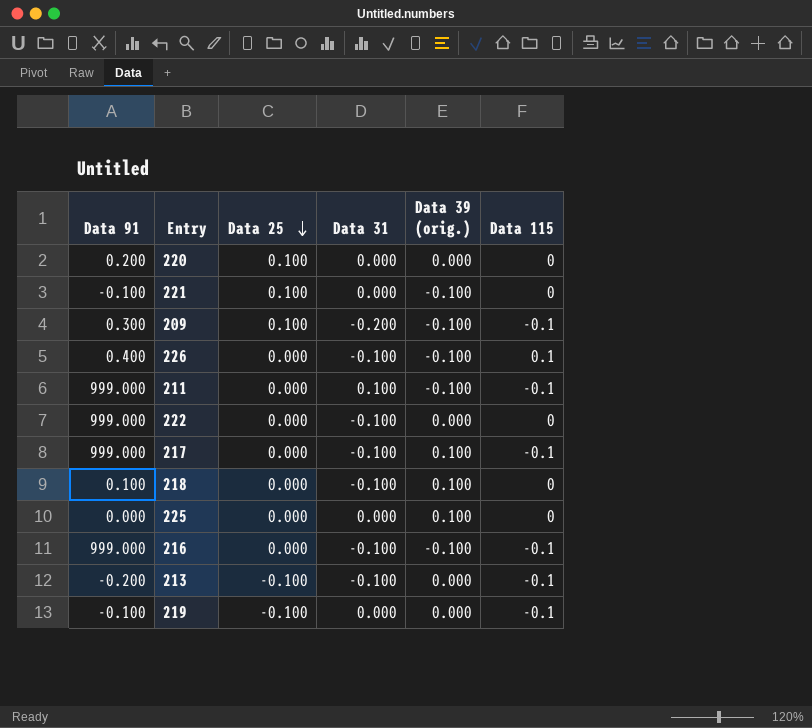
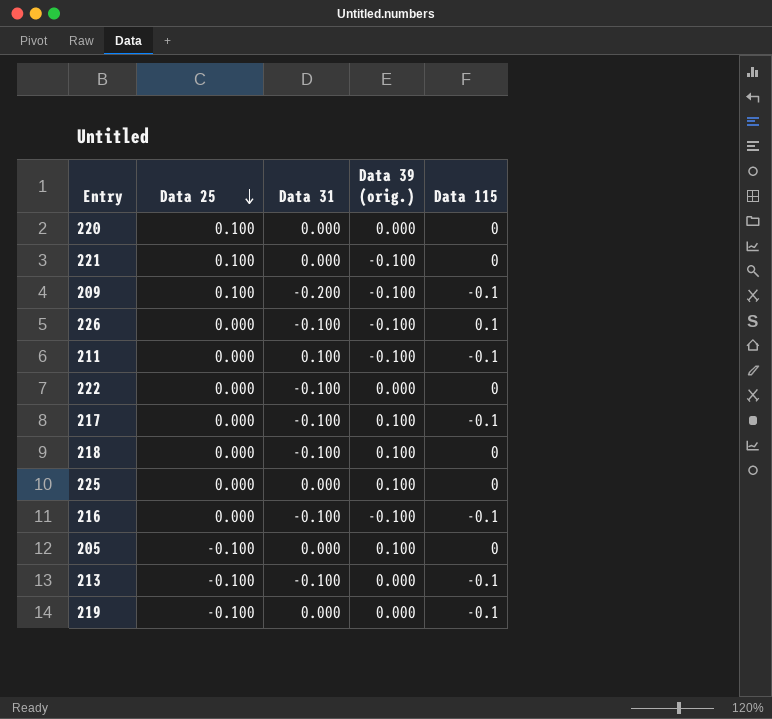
column Data 91 | position: 1 -> none
row 205: none -> -0.100 | 0.000 | 0.100 | 0

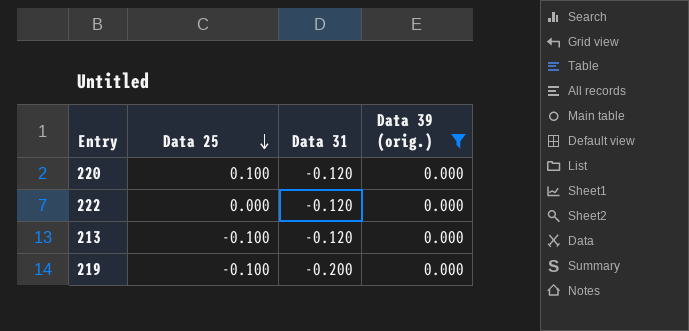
filter: none -> Data 39 (orig.) = 0.000
column Data 115 | position: 5 -> none
220 | Data 31: 0.000 -> -0.120
222 | Data 31: -0.100 -> -0.120
213 | Data 31: -0.100 -> -0.120
219 | Data 31: 0.000 -> -0.200

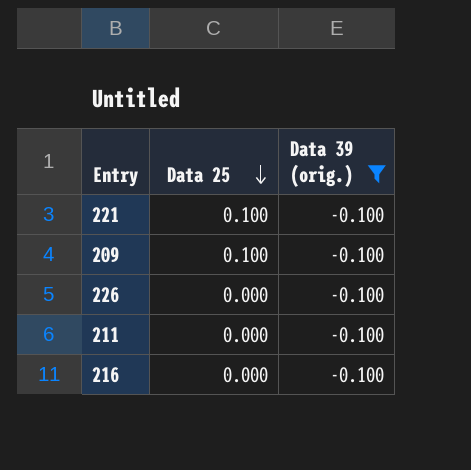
filter: Data 39 (orig.) = 0.000 -> Data 39 (orig.) = -0.100
column Data 31 | position: 3 -> none

